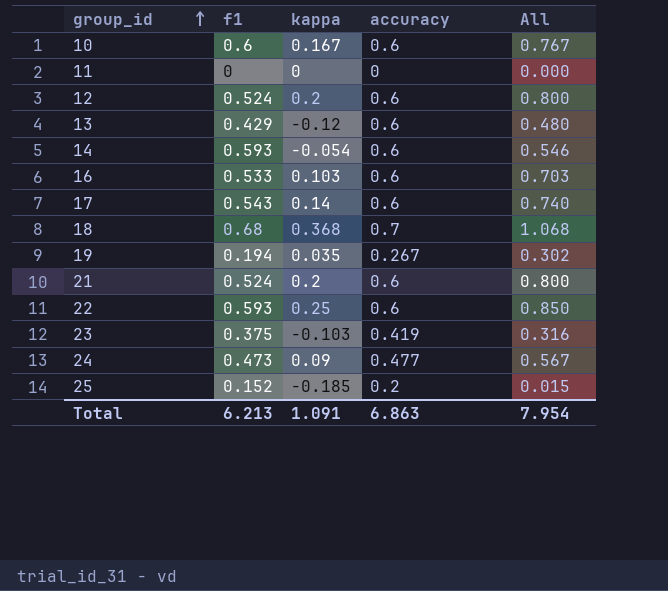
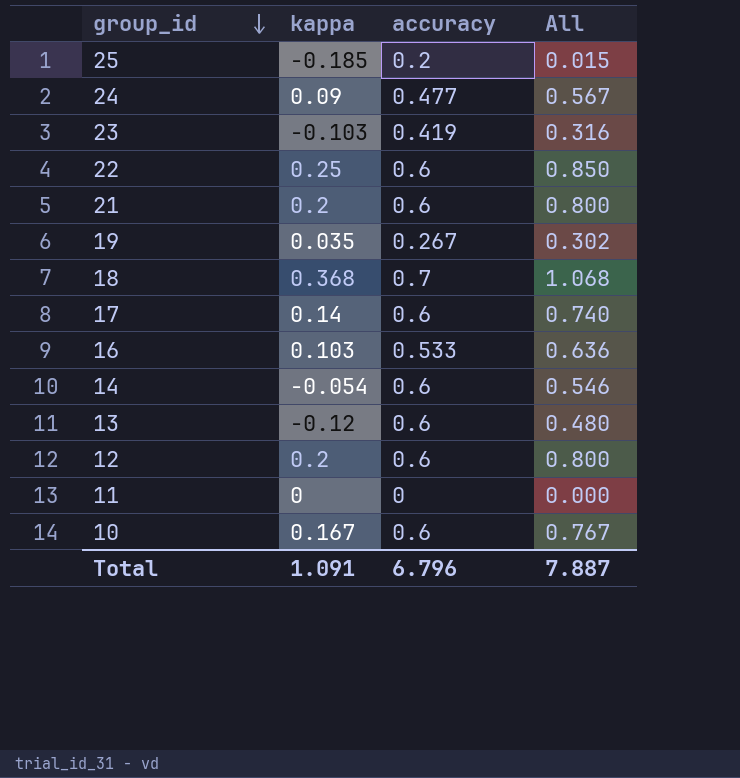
row order: group_id ascending -> group_id descending
column f1 | position: 2 -> none
16 | accuracy: 0.6 -> 0.533
16 | All: 0.703 -> 0.636
Total | accuracy: 6.863 -> 6.796
Total | All: 7.954 -> 7.887

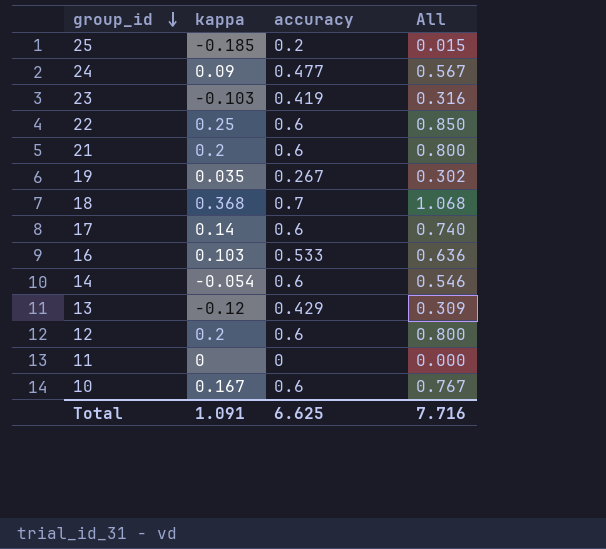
13 | accuracy: 0.6 -> 0.429
13 | All: 0.480 -> 0.309
Total | accuracy: 6.796 -> 6.625
Total | All: 7.887 -> 7.716

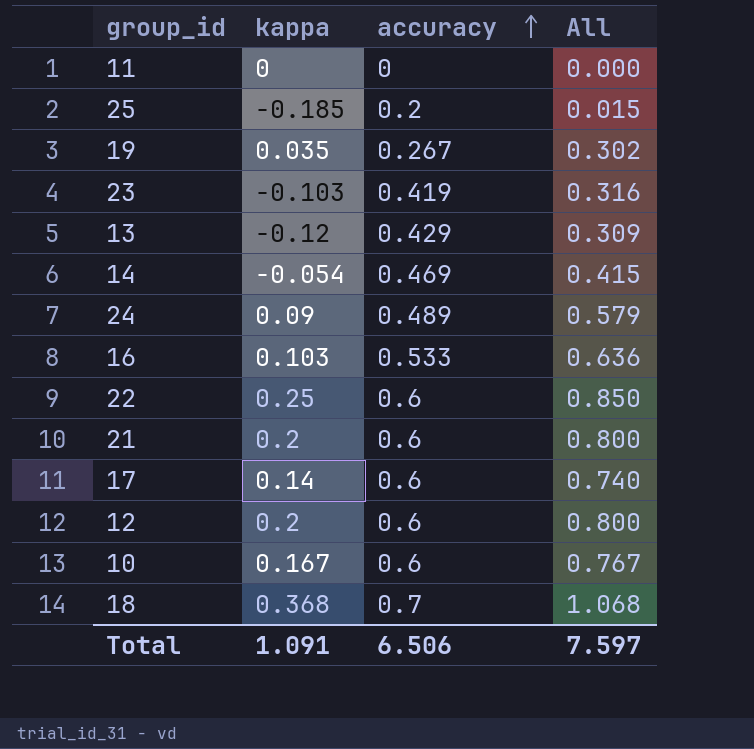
row order: group_id descending -> accuracy ascending
14 | accuracy: 0.6 -> 0.469
14 | All: 0.546 -> 0.415
24 | accuracy: 0.477 -> 0.489
24 | All: 0.567 -> 0.579
Total | accuracy: 6.625 -> 6.506
Total | All: 7.716 -> 7.597

